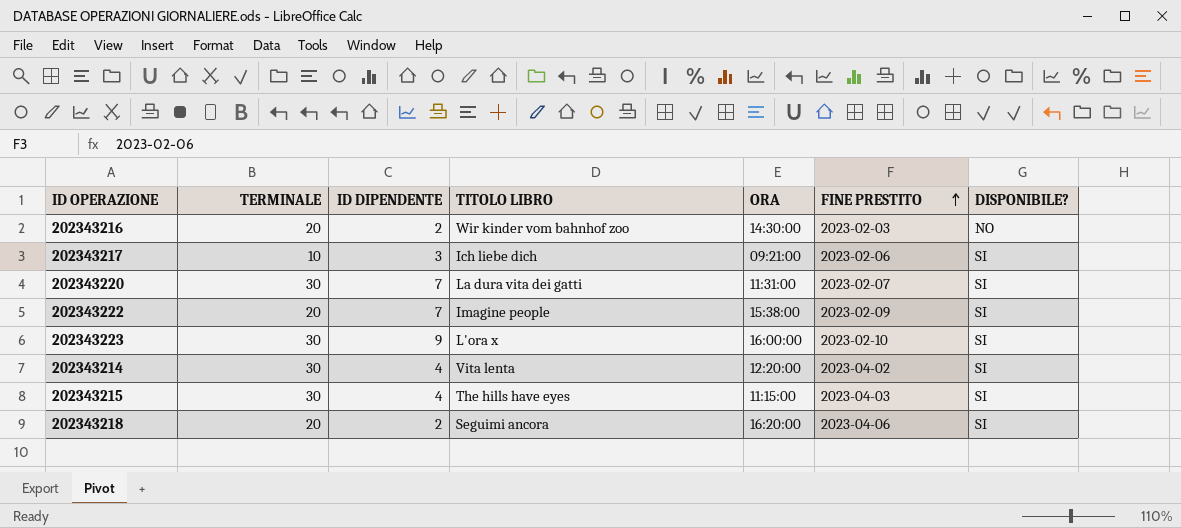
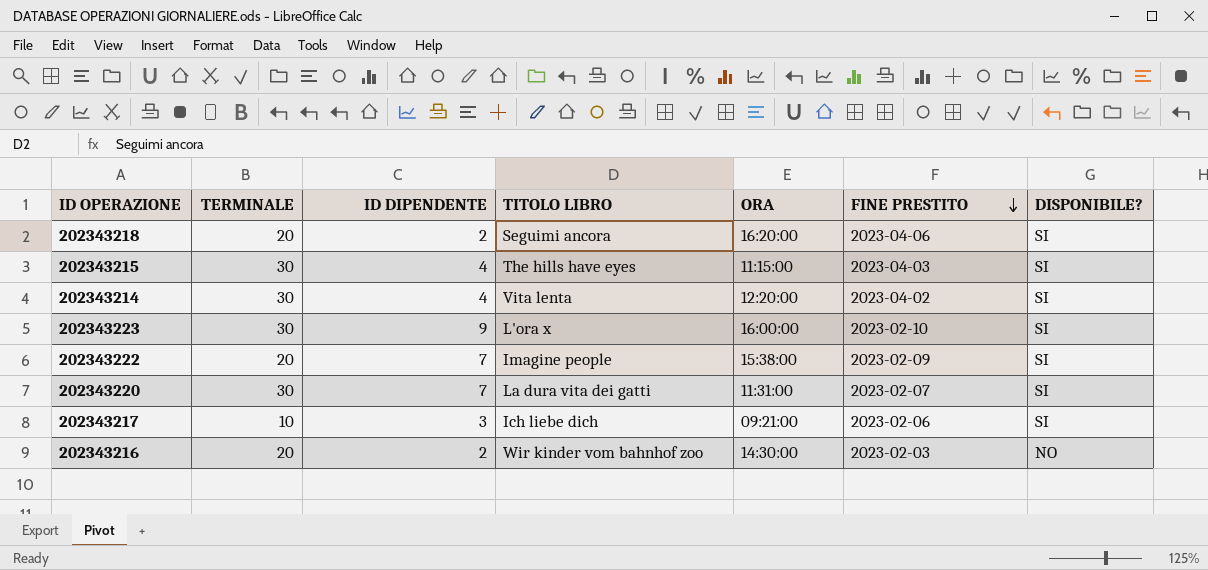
row order: FINE PRESTITO ascending -> FINE PRESTITO descending

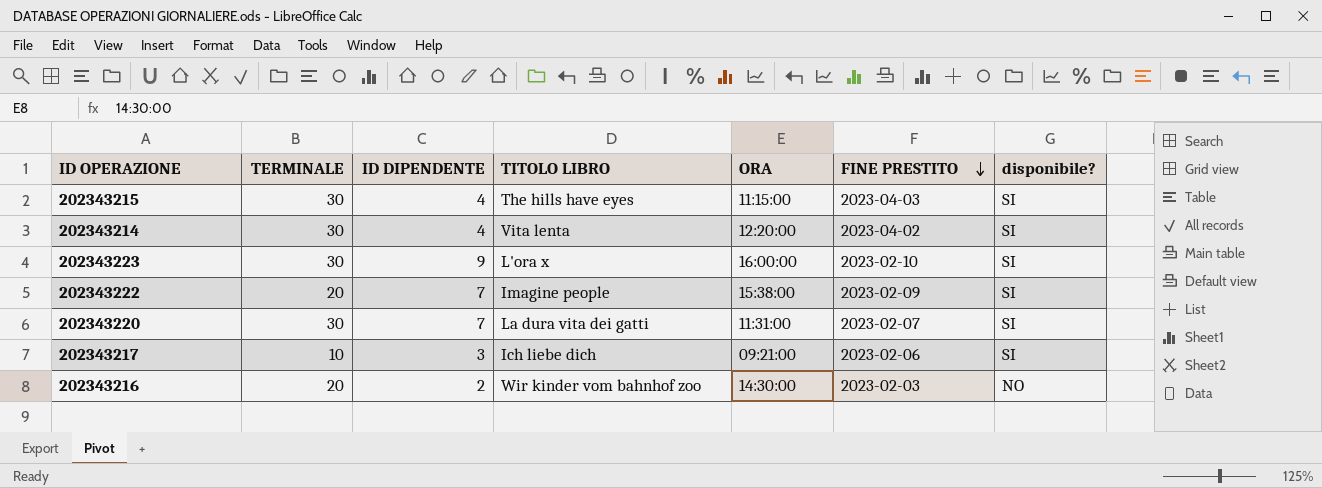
column name: DISPONIBILE? -> disponibile?
row 202343218: 20 | 2 | Seguimi ancora | 16:20:00 | 2023-04-06 | SI -> none

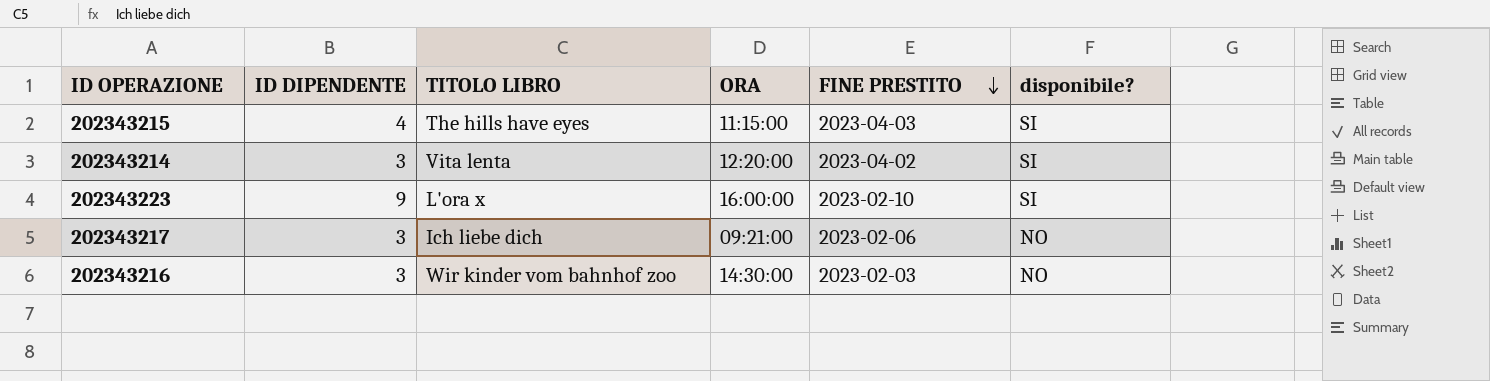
column TERMINALE | position: 2 -> none
row 202343222: 20 | 7 | Imagine people | 15:38:00 | 2023-02-09 | SI -> none
row 202343220: 30 | 7 | La dura vita dei gatti | 11:31:00 | 2023-02-07 | SI -> none
202343214 | ID DIPENDENTE: 4 -> 3
202343217 | disponibile?: SI -> NO
202343216 | ID DIPENDENTE: 2 -> 3

